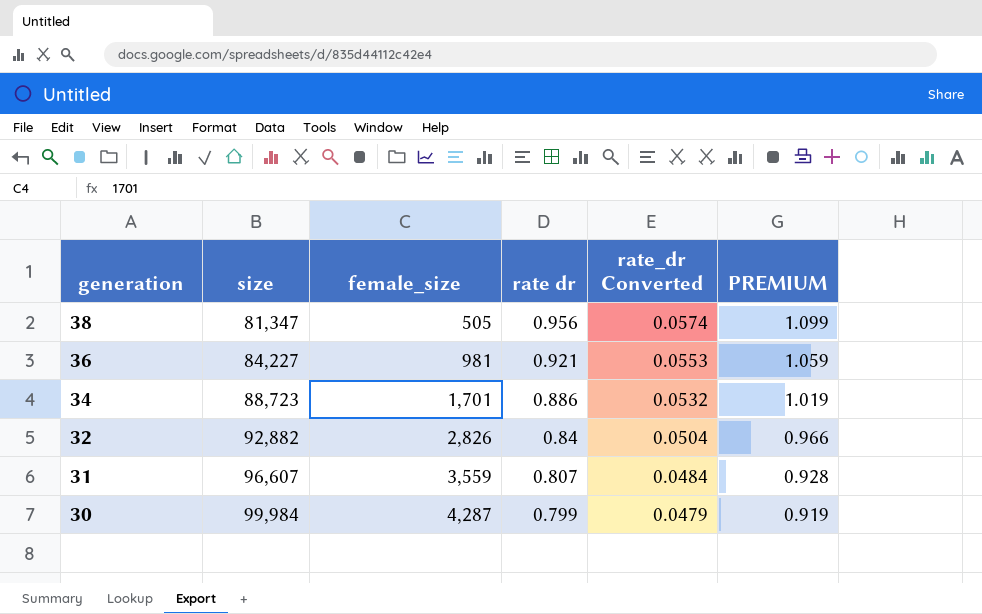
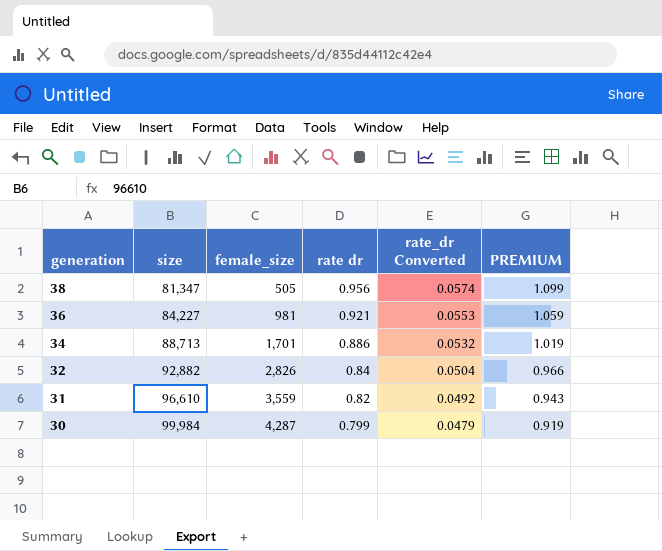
34 | size: 88,723 -> 88,713
31 | size: 96,607 -> 96,610
31 | rate dr: 0.807 -> 0.82
31 | rate_dr Converted: 0.0484 -> 0.0492
31 | PREMIUM: 0.928 -> 0.943

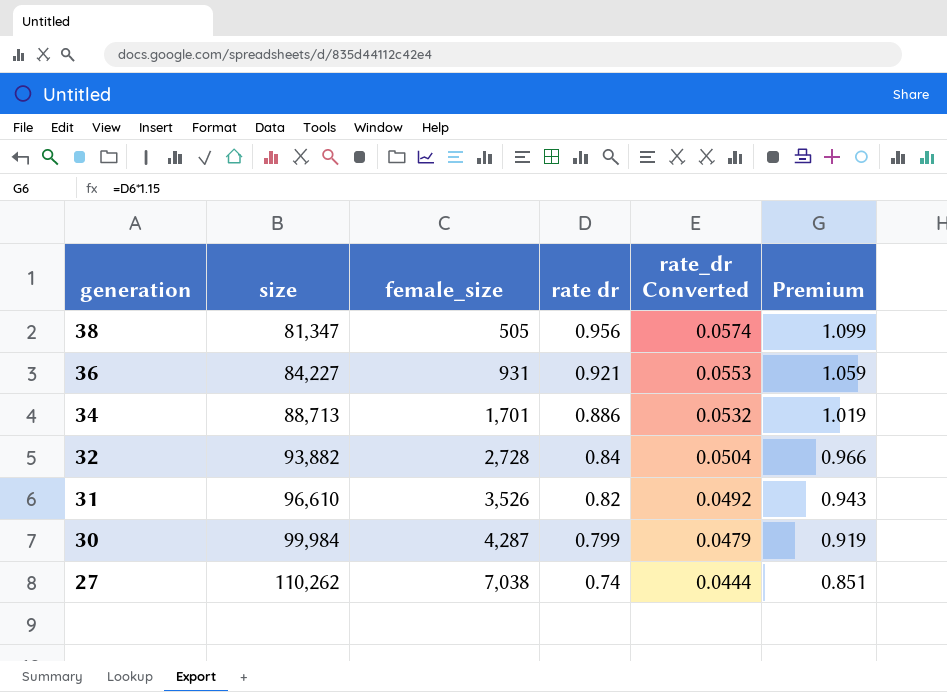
column name: PREMIUM -> Premium
36 | female_size: 981 -> 931
32 | size: 92,882 -> 93,882
32 | female_size: 2,826 -> 2,728
31 | female_size: 3,559 -> 3,526
row 27: none -> 110,262 | 7,038 | 0.74 | 0.0444 | 0.851

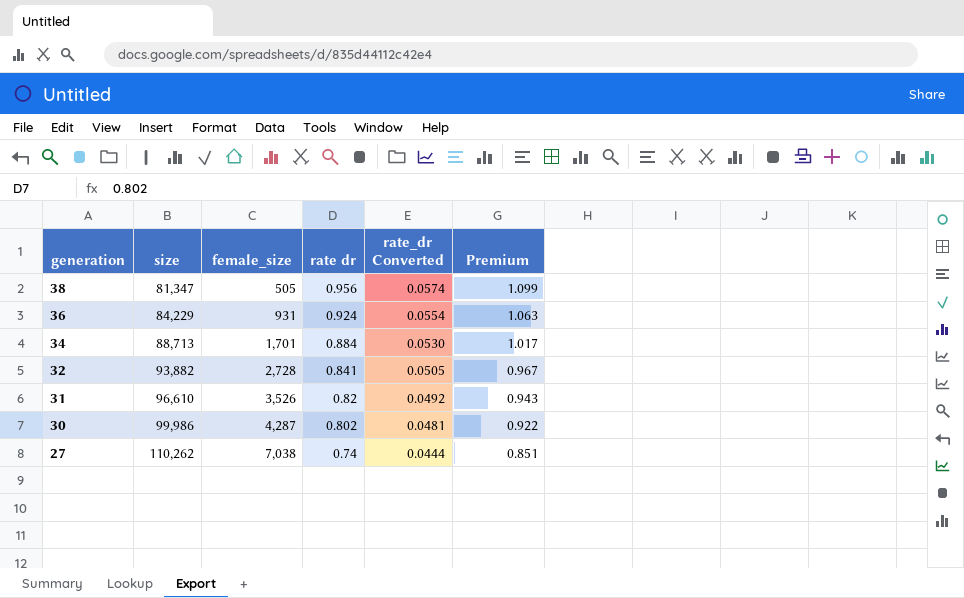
36 | size: 84,227 -> 84,229
36 | rate dr: 0.921 -> 0.924
36 | rate_dr Converted: 0.0553 -> 0.0554
36 | Premium: 1.059 -> 1.063
34 | rate dr: 0.886 -> 0.884
34 | rate_dr Converted: 0.0532 -> 0.0530
34 | Premium: 1.019 -> 1.017
32 | rate dr: 0.84 -> 0.841
32 | rate_dr Converted: 0.0504 -> 0.0505
32 | Premium: 0.966 -> 0.967
30 | size: 99,984 -> 99,986
30 | rate dr: 0.799 -> 0.802
30 | rate_dr Converted: 0.0479 -> 0.0481
30 | Premium: 0.919 -> 0.922

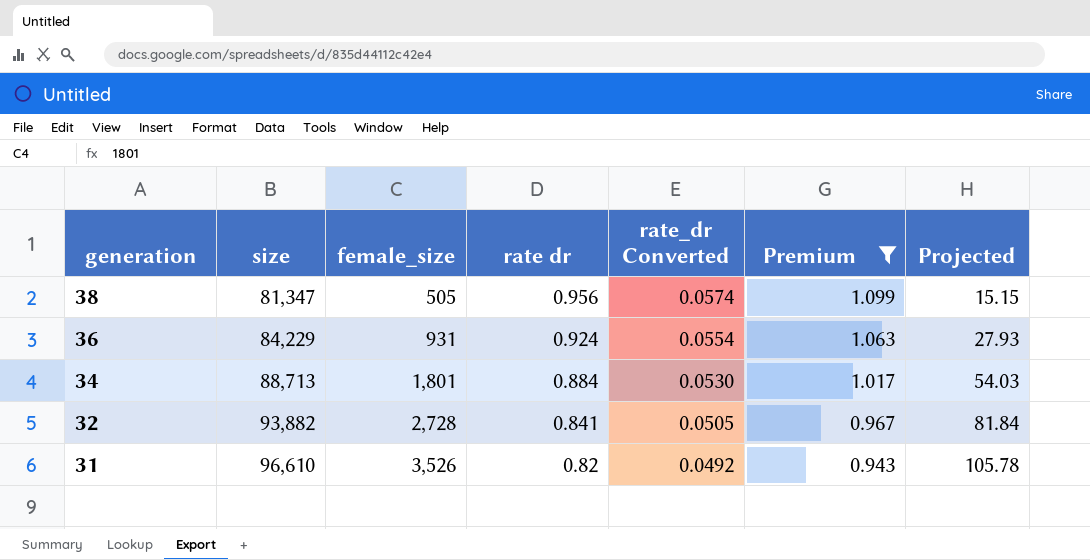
filter: none -> Premium >= 0.943
column Projected | formula: none -> [female_size] * 0.03
34 | female_size: 1,701 -> 1,801

